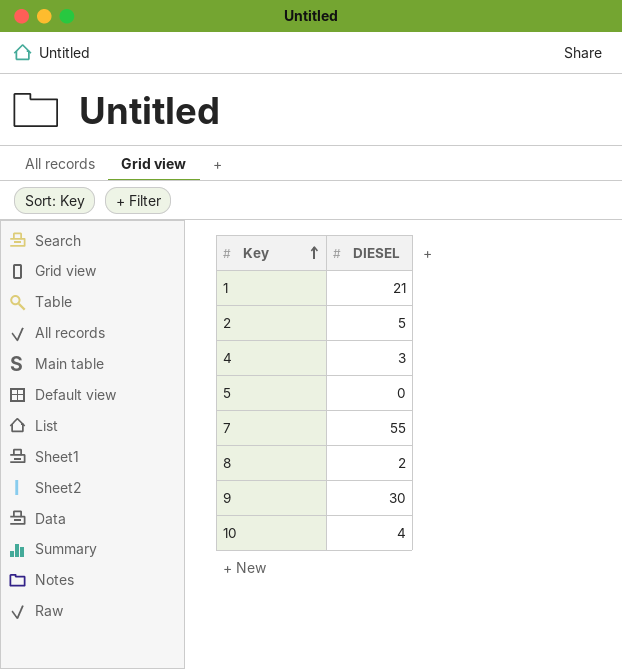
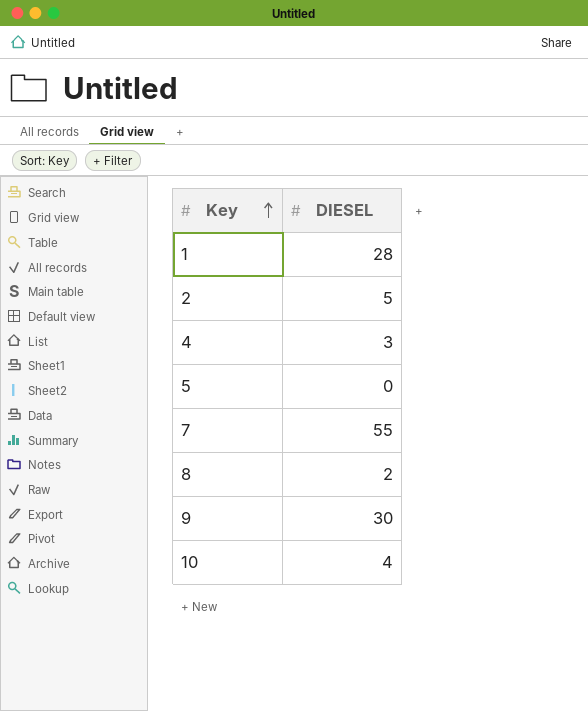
1 | DIESEL: 21 -> 28

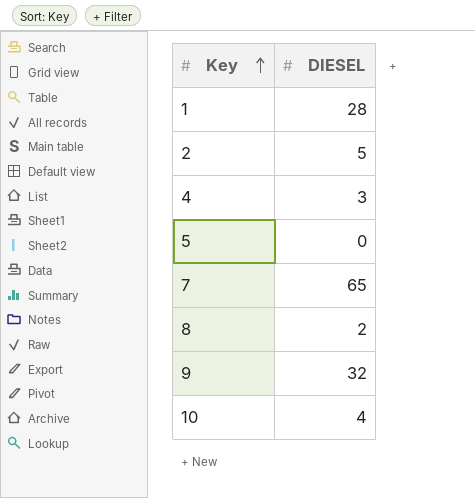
7 | DIESEL: 55 -> 65
9 | DIESEL: 30 -> 32

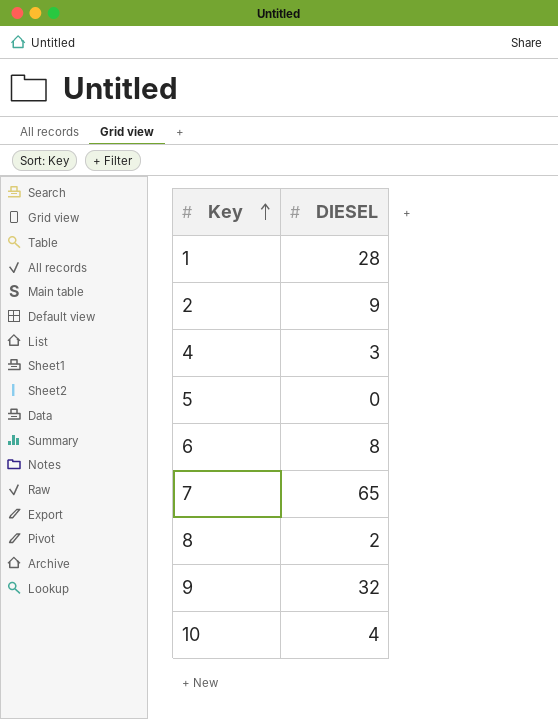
2 | DIESEL: 5 -> 9
row 6: none -> 8

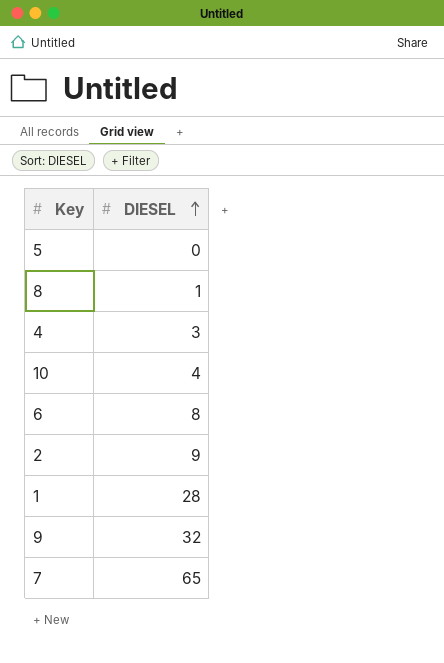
row order: Key ascending -> DIESEL ascending
8 | DIESEL: 2 -> 1

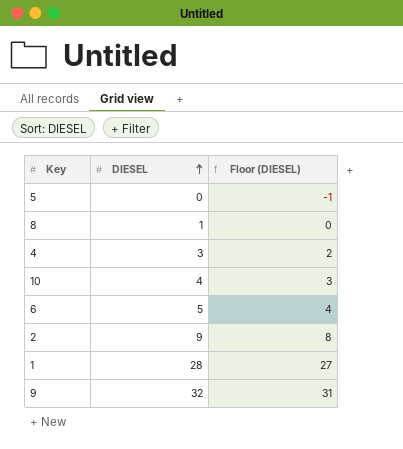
column Floor (DIESEL) | formula: none -> [DIESEL] - 1
row 7: 65 -> none
6 | DIESEL: 8 -> 5

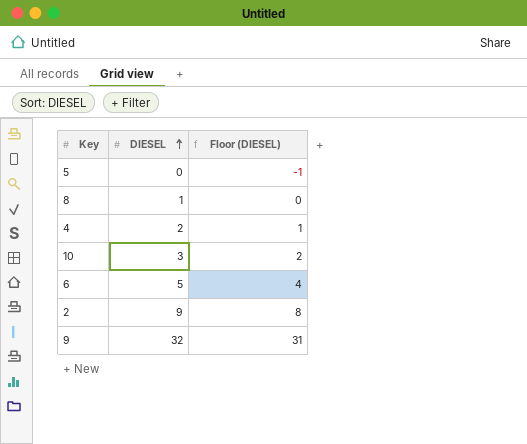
row 1: 28 | 27 -> none
4 | DIESEL: 3 -> 2
4 | Floor (DIESEL): 2 -> 1
10 | DIESEL: 4 -> 3
10 | Floor (DIESEL): 3 -> 2

